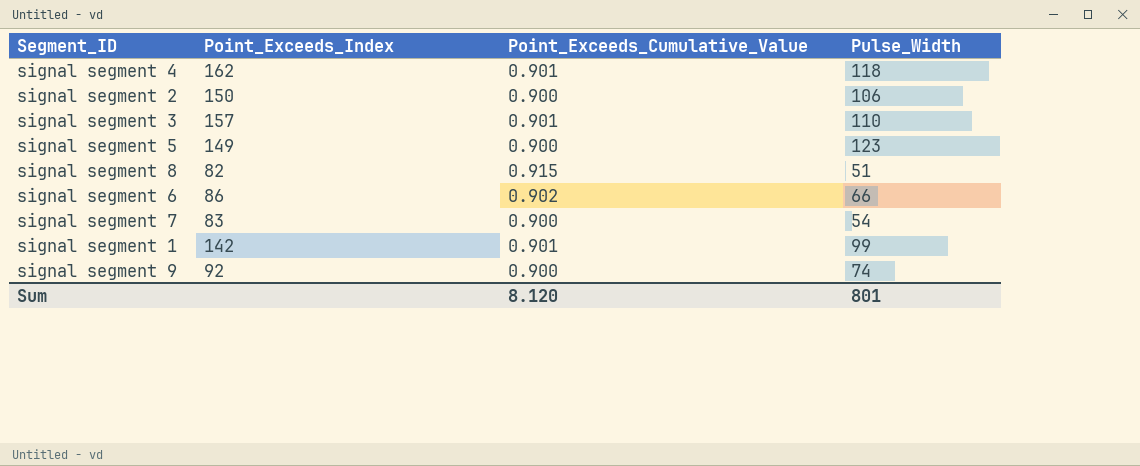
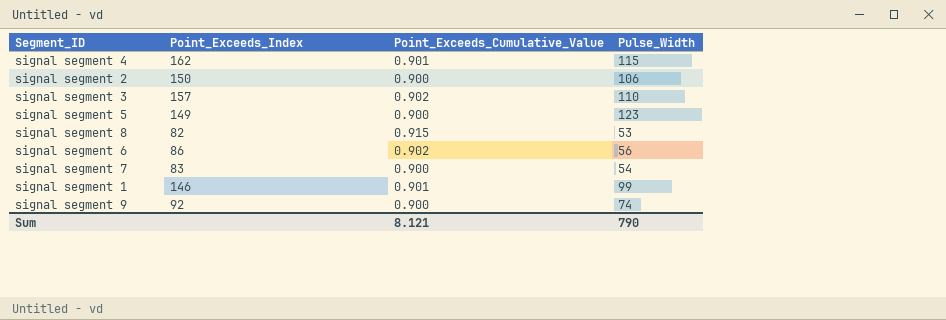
signal segment 4 | Pulse_Width: 118 -> 115
signal segment 3 | Point_Exceeds_Cumulative_Value: 0.901 -> 0.902
signal segment 8 | Pulse_Width: 51 -> 53
signal segment 6 | Pulse_Width: 66 -> 56
signal segment 1 | Point_Exceeds_Index: 142 -> 146
Sum | Point_Exceeds_Cumulative_Value: 8.120 -> 8.121
Sum | Pulse_Width: 801 -> 790

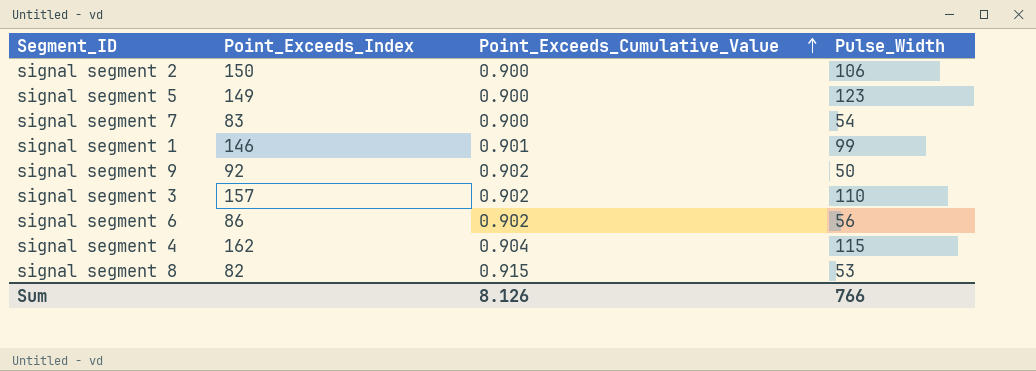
row order: none -> Point_Exceeds_Cumulative_Value ascending
signal segment 9 | Point_Exceeds_Cumulative_Value: 0.900 -> 0.902
signal segment 9 | Pulse_Width: 74 -> 50
signal segment 4 | Point_Exceeds_Cumulative_Value: 0.901 -> 0.904
Sum | Point_Exceeds_Cumulative_Value: 8.121 -> 8.126
Sum | Pulse_Width: 790 -> 766

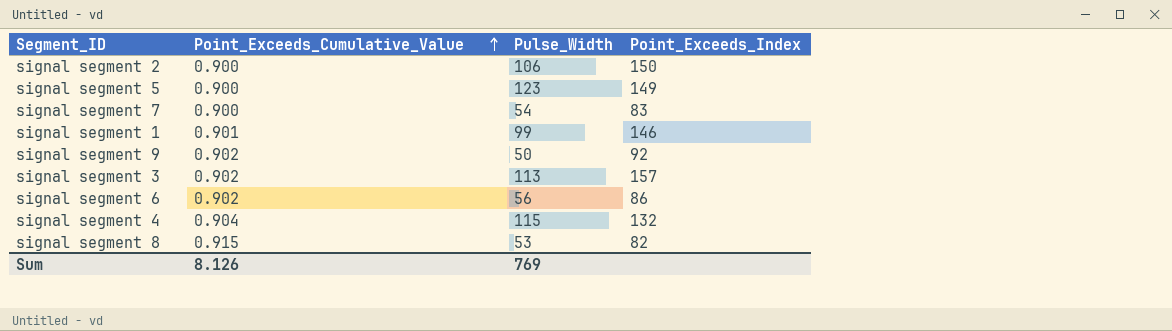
column Point_Exceeds_Index | position: 2 -> 4
signal segment 3 | Pulse_Width: 110 -> 113
signal segment 4 | Point_Exceeds_Index: 162 -> 132
Sum | Pulse_Width: 766 -> 769

